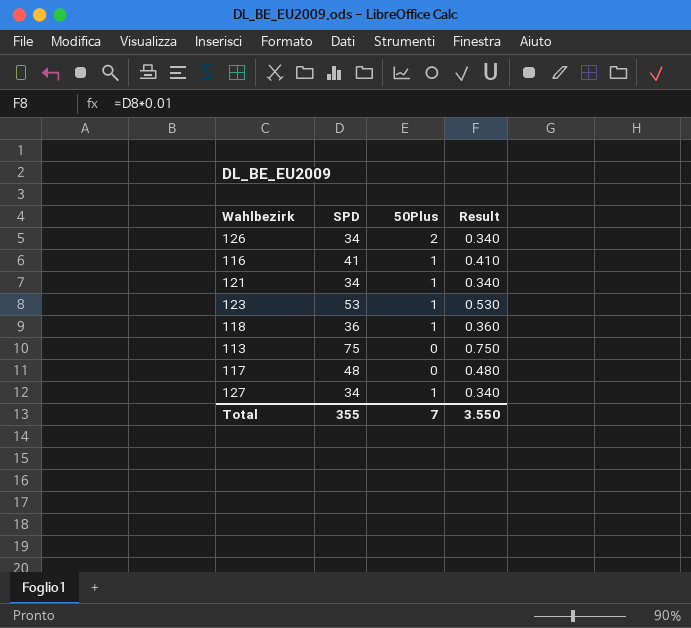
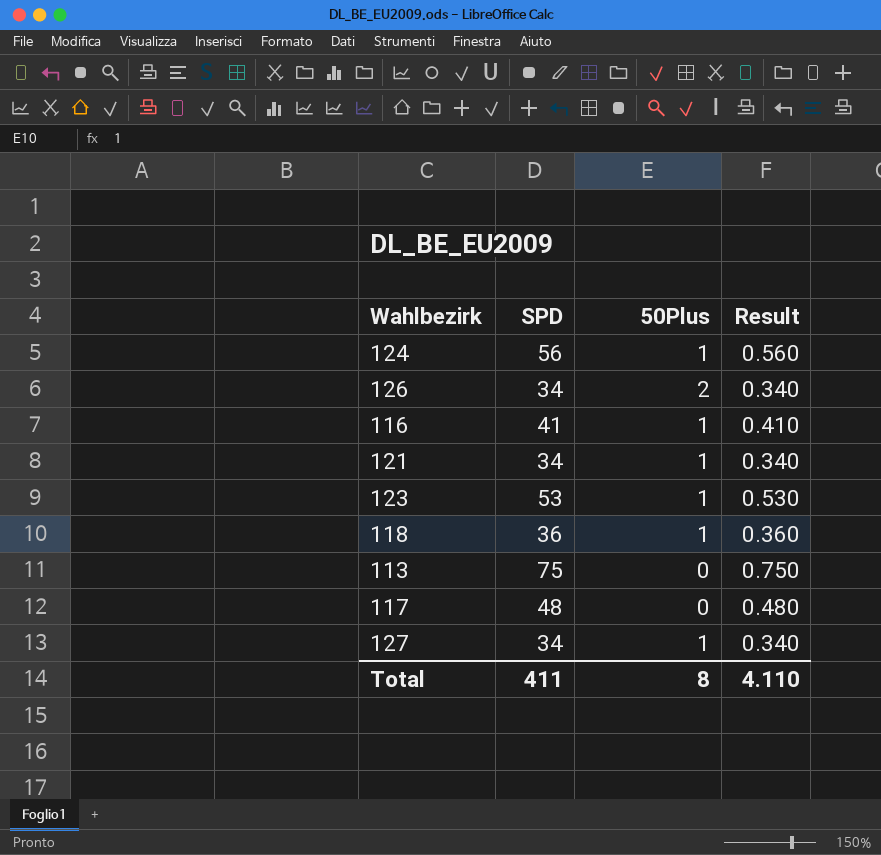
row 124: none -> 56 | 1 | 0.560
Total | SPD: 355 -> 411
Total | 50Plus: 7 -> 8
Total | Result: 3.550 -> 4.110

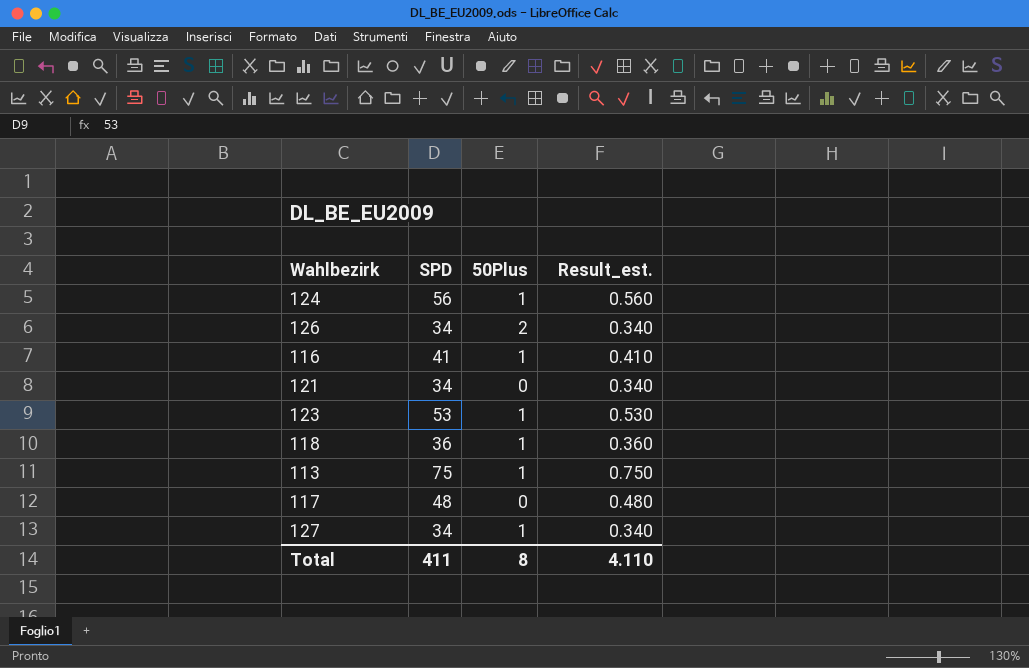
column name: Result -> Result_est.
121 | 50Plus: 1 -> 0
113 | 50Plus: 0 -> 1

